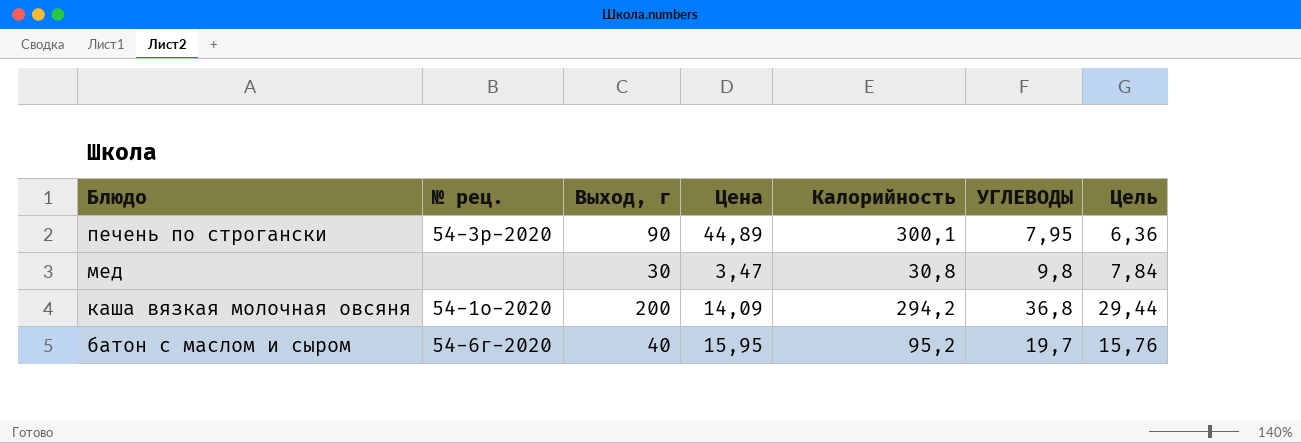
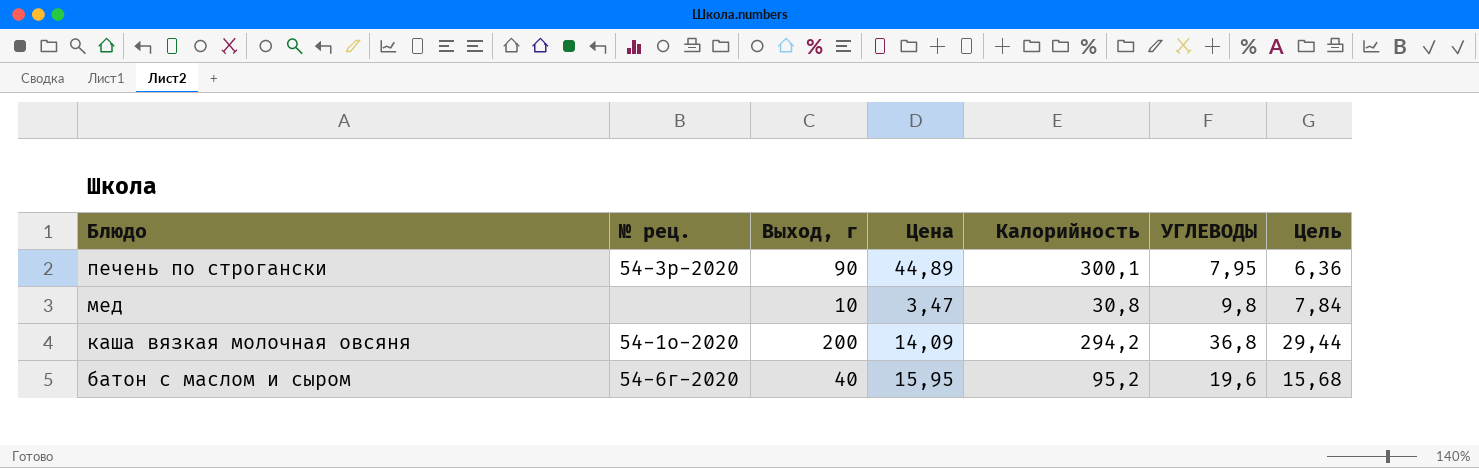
мед | Выход, г: 30 -> 10
батон с маслом и сыром | УГЛЕВОДЫ: 19,7 -> 19,6
батон с маслом и сыром | Цель: 15,76 -> 15,68

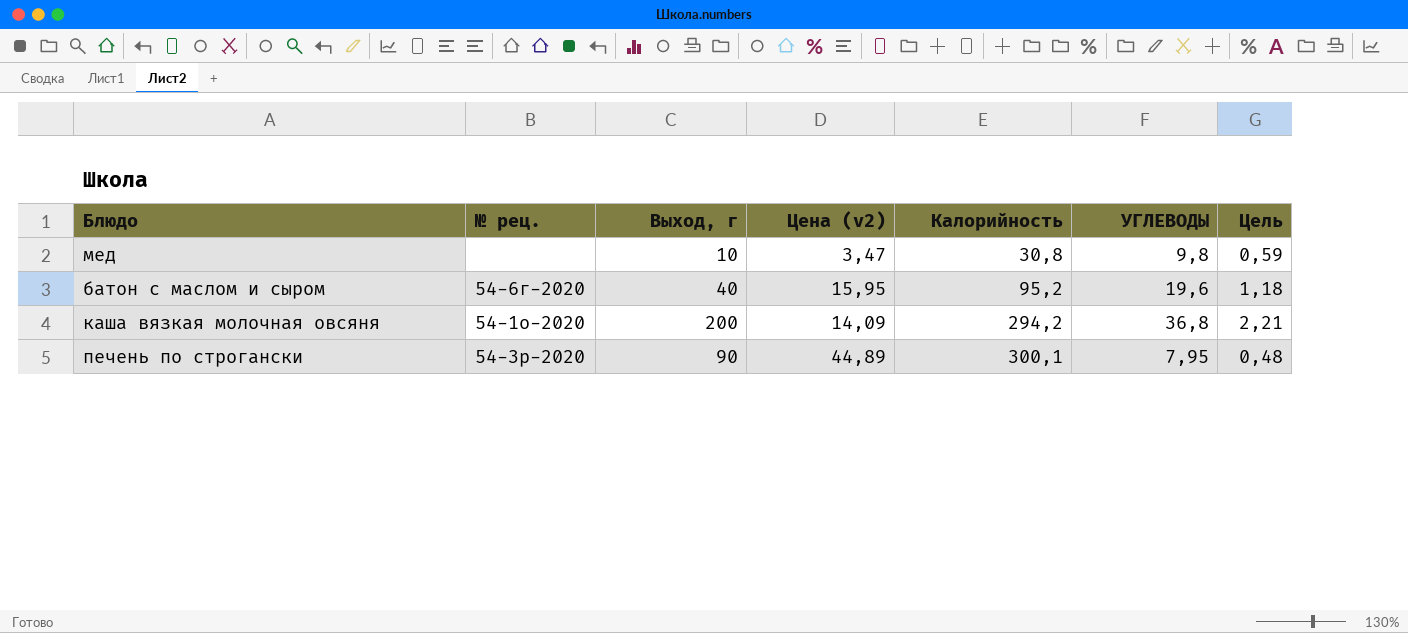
row order: Блюдо descending -> Калорийность ascending
column name: Цена -> Цена (v2)
column Цель | formula: [УГЛЕВОДЫ] * 0,8 -> [УГЛЕВОДЫ] * 0,06

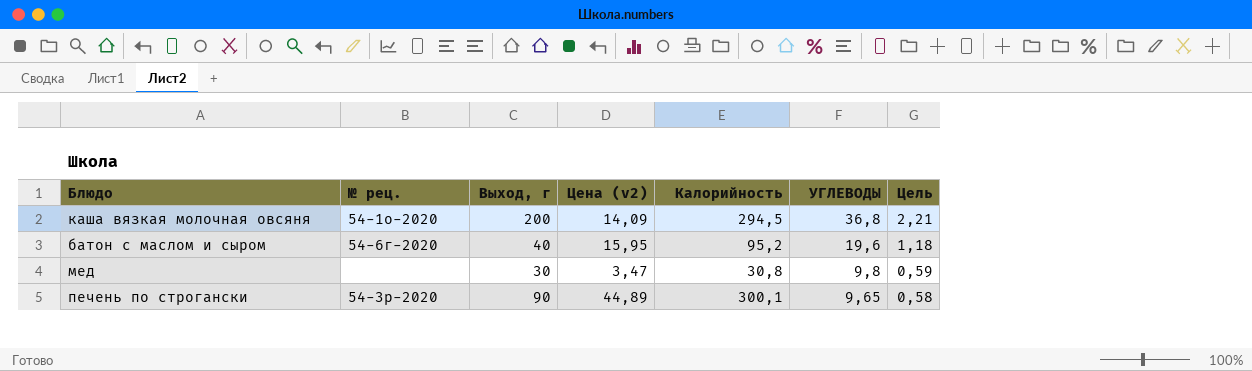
row order: Калорийность ascending -> УГЛЕВОДЫ descending
каша вязкая молочная овсяня | Калорийность: 294,2 -> 294,5
мед | Выход, г: 10 -> 30
печень по строгански | УГЛЕВОДЫ: 7,95 -> 9,65
печень по строгански | Цель: 0,48 -> 0,58

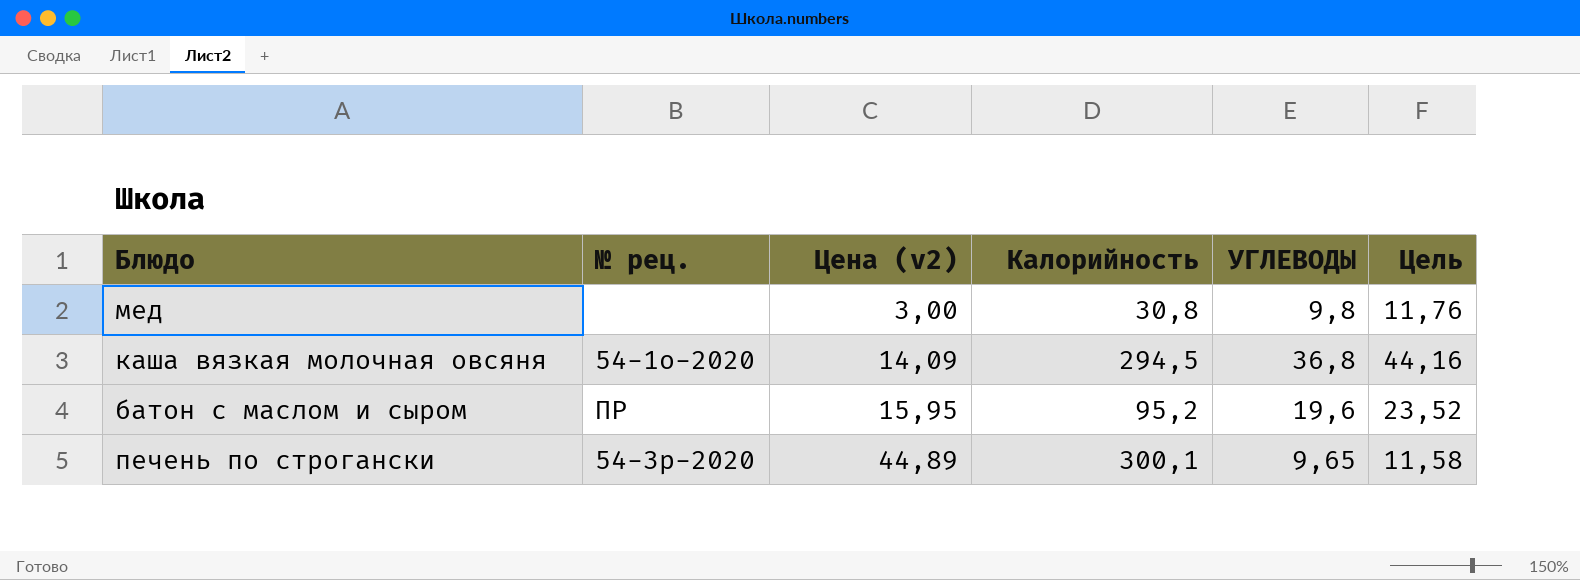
row order: УГЛЕВОДЫ descending -> Цена (v2) ascending
column Выход, г | position: 3 -> none
column Цель | formula: [УГЛЕВОДЫ] * 0,06 -> [УГЛЕВОДЫ] * 1,2
мед | Цена (v2): 3,47 -> 3,00
батон с маслом и сыром | № рец.: 54-6г-2020 -> ПР

